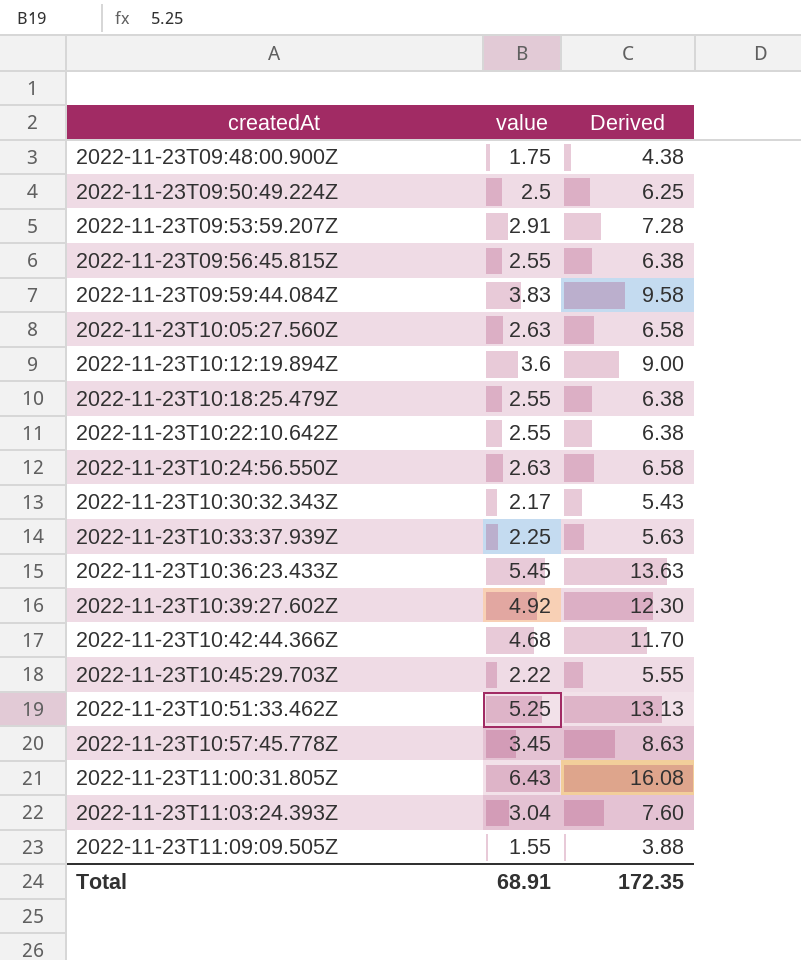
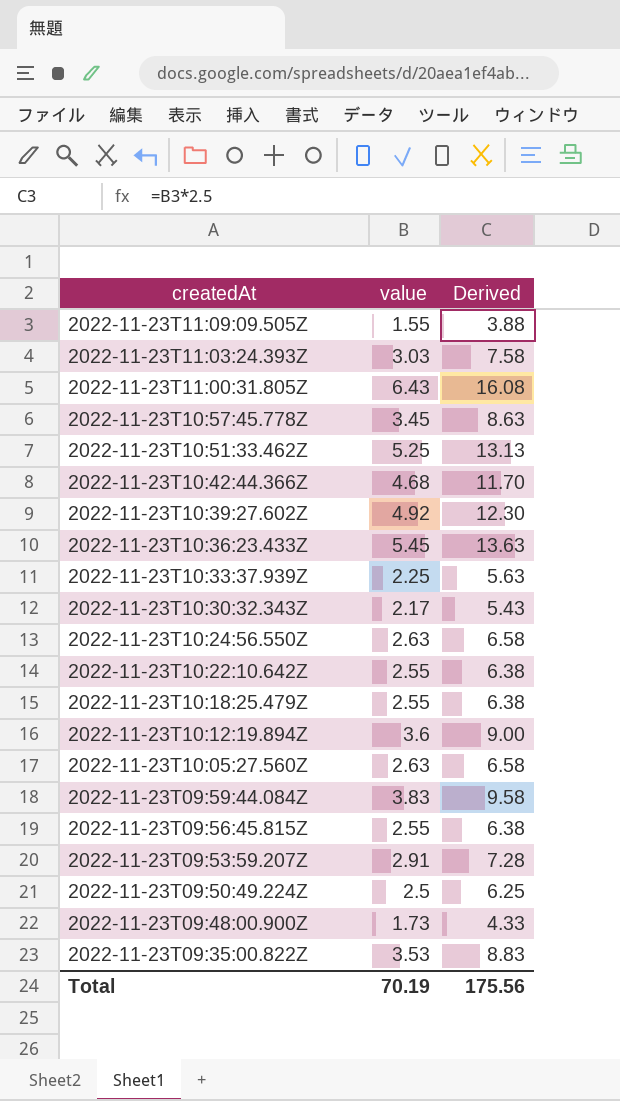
row order: createdAt ascending -> createdAt descending
row 2022-11-23T10:45:29.703Z: 2.22 | 5.55 -> none
2022-11-23T11:03:24.393Z | value: 3.04 -> 3.03
2022-11-23T11:03:24.393Z | Derived: 7.60 -> 7.58
2022-11-23T09:48:00.900Z | value: 1.75 -> 1.73
2022-11-23T09:48:00.900Z | Derived: 4.38 -> 4.33
row 2022-11-23T09:35:00.822Z: none -> 3.53 | 8.83
Total | value: 68.91 -> 70.19
Total | Derived: 172.35 -> 175.56

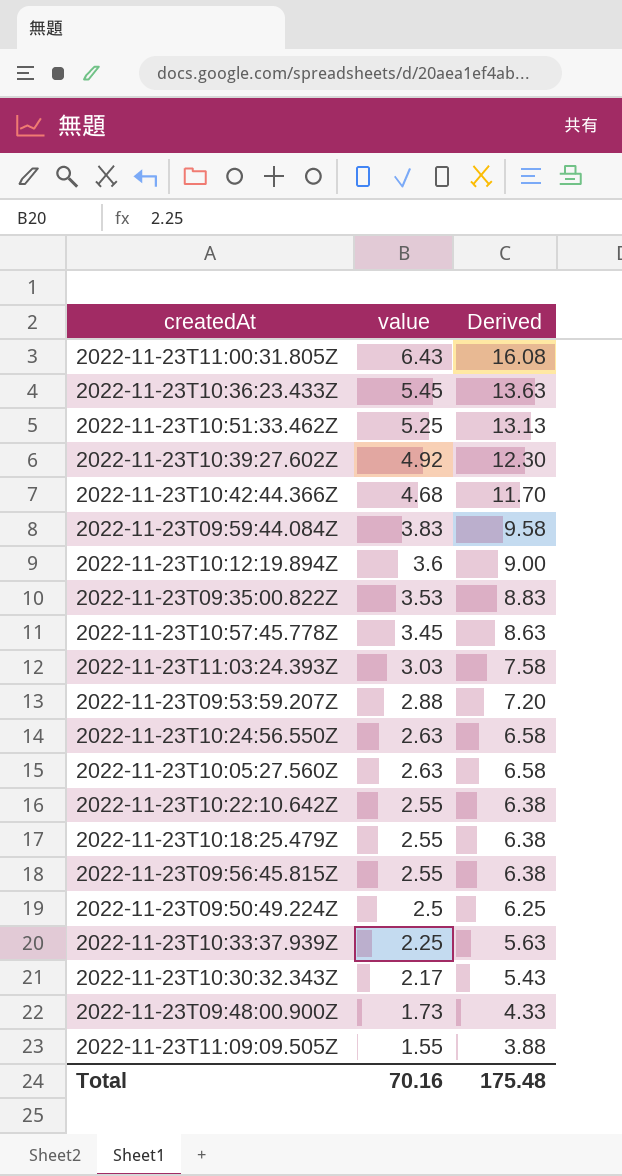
row order: createdAt descending -> value descending
2022-11-23T09:53:59.207Z | value: 2.91 -> 2.88
2022-11-23T09:53:59.207Z | Derived: 7.28 -> 7.20
Total | value: 70.19 -> 70.16
Total | Derived: 175.56 -> 175.48

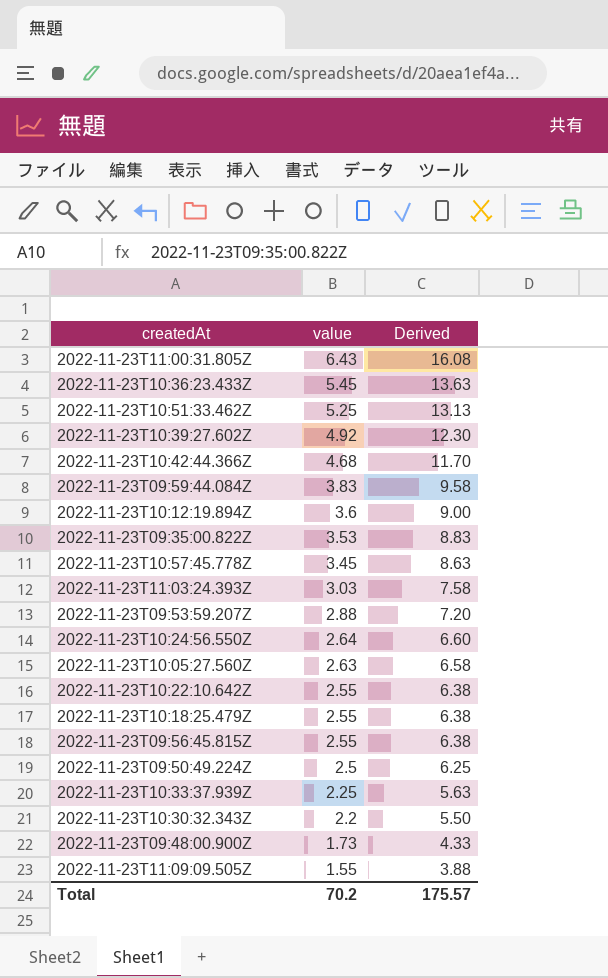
2022-11-23T10:24:56.550Z | value: 2.63 -> 2.64
2022-11-23T10:24:56.550Z | Derived: 6.58 -> 6.60
2022-11-23T10:30:32.343Z | value: 2.17 -> 2.2
2022-11-23T10:30:32.343Z | Derived: 5.43 -> 5.50
Total | value: 70.16 -> 70.2
Total | Derived: 175.48 -> 175.57

